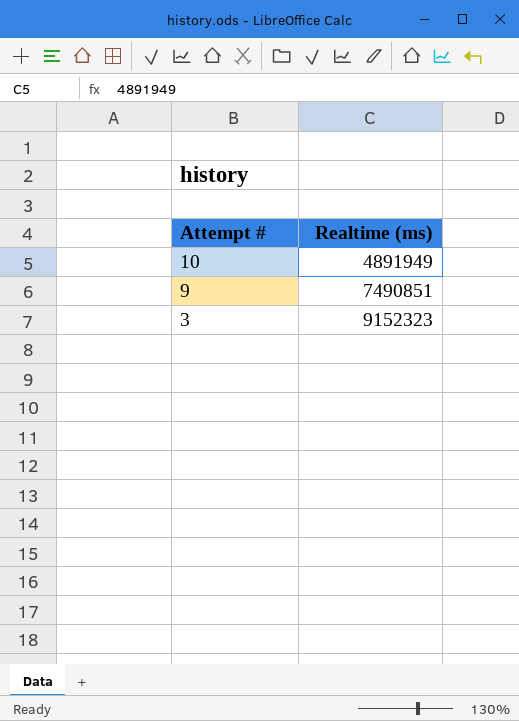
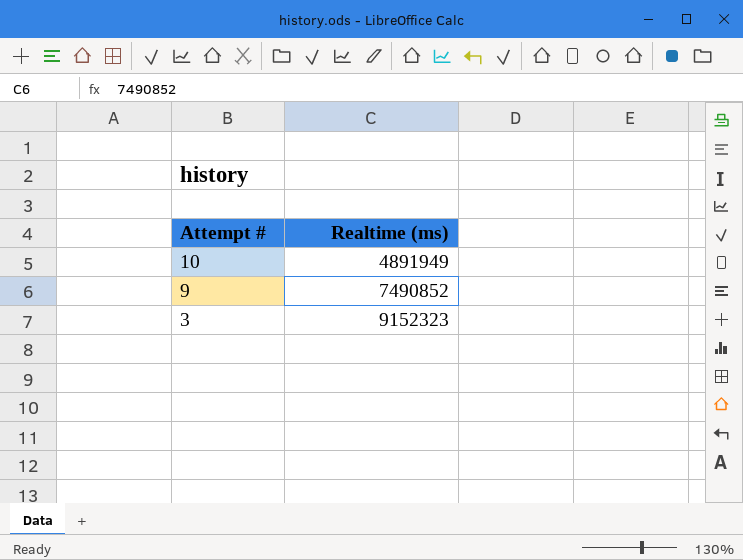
9 | Realtime (ms): 7490851 -> 7490852

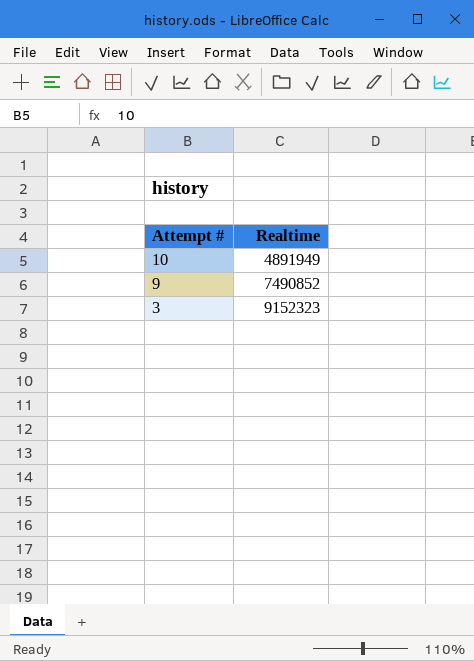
column name: Realtime (ms) -> Realtime

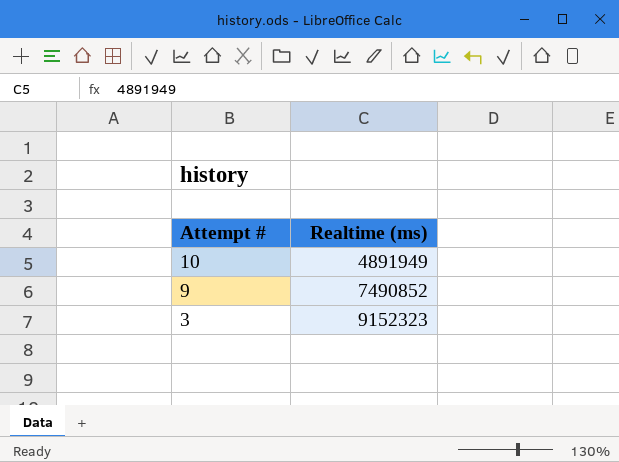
column name: Realtime -> Realtime (ms)

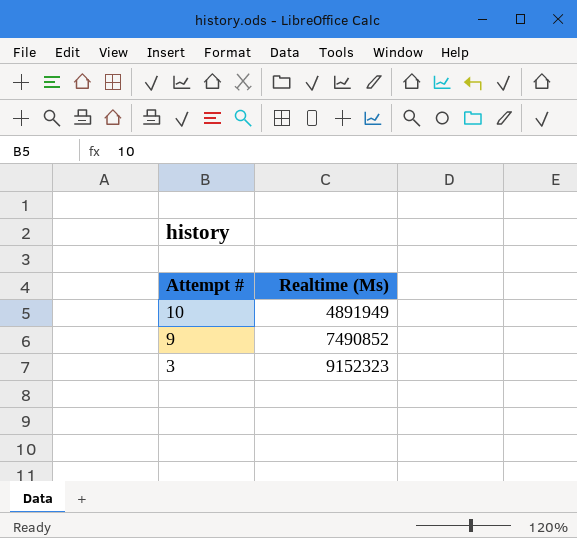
column name: Realtime (ms) -> Realtime (Ms)

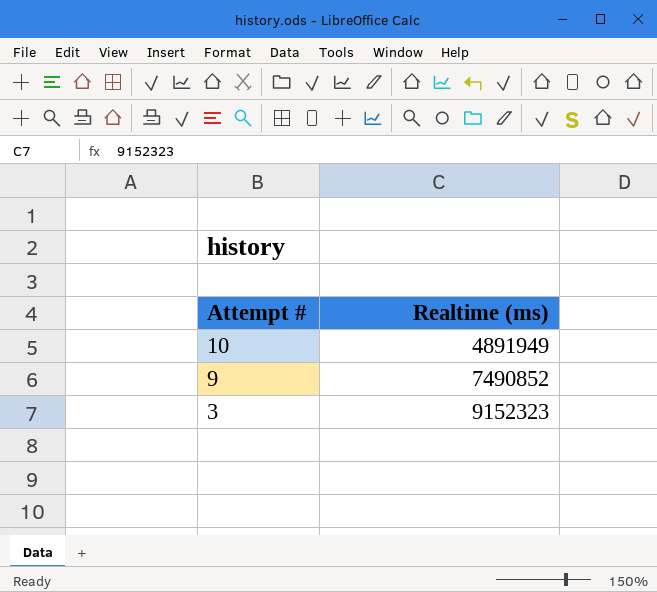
column name: Realtime (Ms) -> Realtime (ms)

